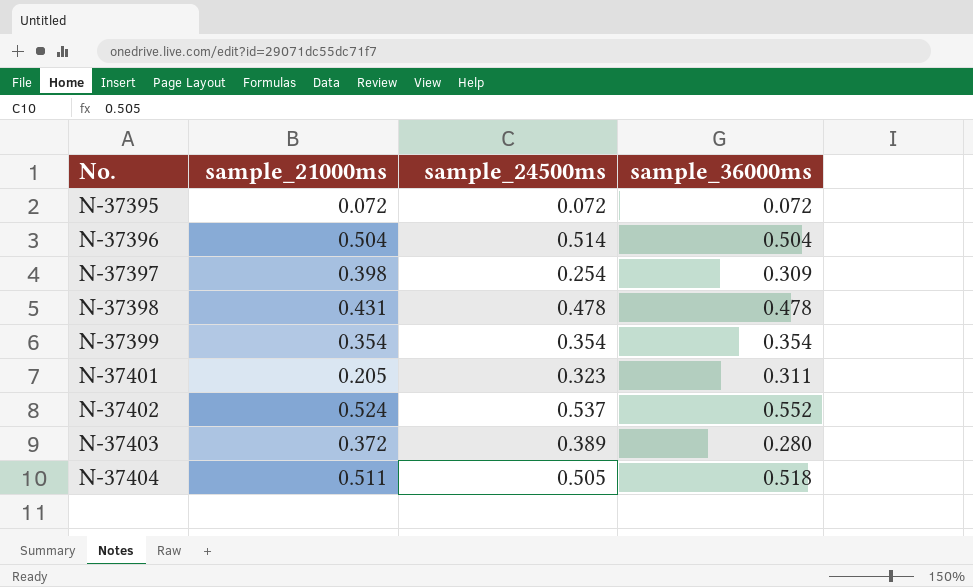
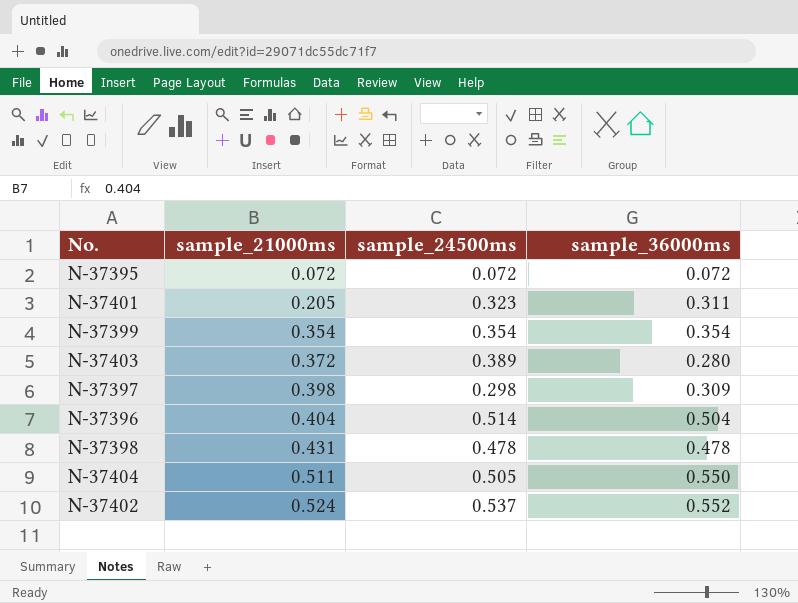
row order: No. ascending -> sample_21000ms ascending
N-37397 | sample_24500ms: 0.254 -> 0.298
N-37396 | sample_21000ms: 0.504 -> 0.404
N-37404 | sample_36000ms: 0.518 -> 0.550

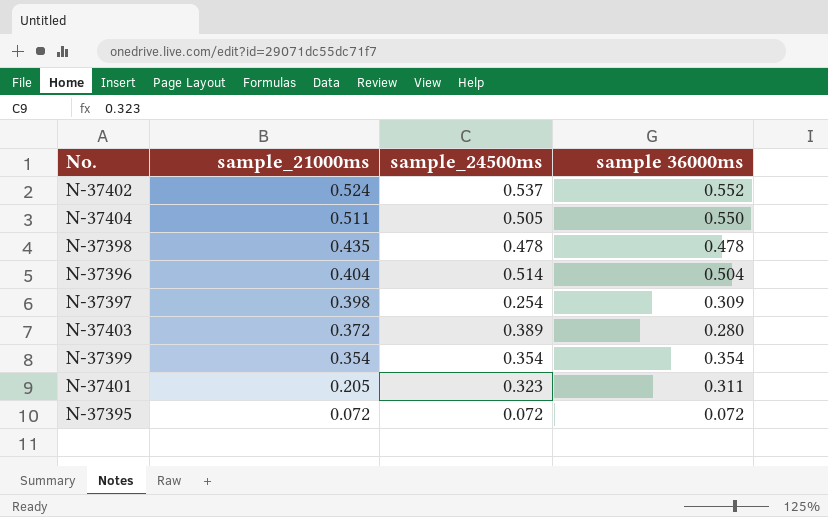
row order: sample_21000ms ascending -> sample_21000ms descending
column name: sample_36000ms -> sample 36000ms
N-37398 | sample_21000ms: 0.431 -> 0.435
N-37397 | sample_24500ms: 0.298 -> 0.254

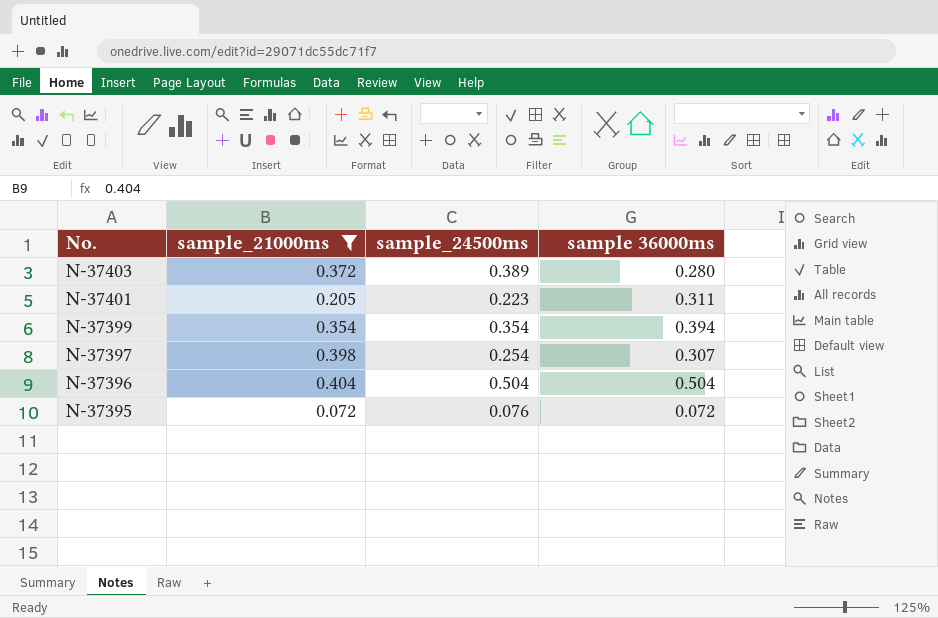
filter: none -> sample_21000ms <= 0.404
row order: sample_21000ms descending -> No. descending
N-37401 | sample_24500ms: 0.323 -> 0.223
N-37399 | sample 36000ms: 0.354 -> 0.394
N-37397 | sample 36000ms: 0.309 -> 0.307
N-37396 | sample_24500ms: 0.514 -> 0.504
N-37395 | sample_24500ms: 0.072 -> 0.076

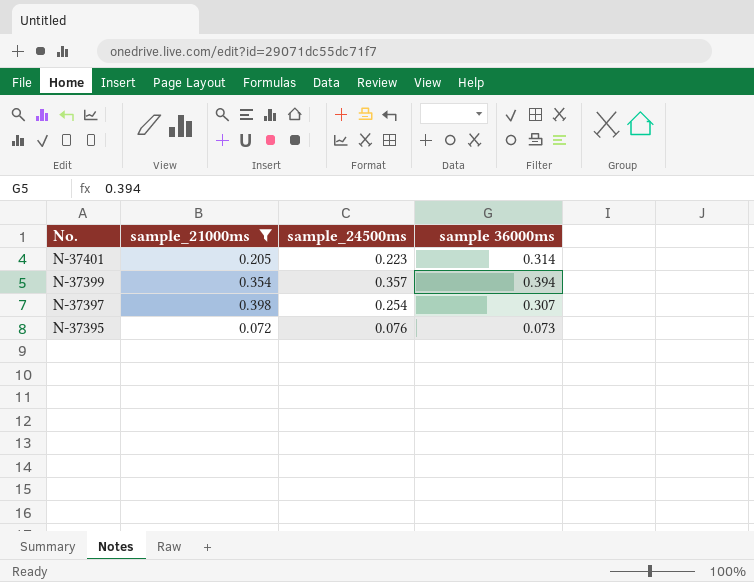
row N-37403: 0.372 | 0.389 | 0.280 -> none
row N-37396: 0.404 | 0.504 | 0.504 -> none
N-37401 | sample 36000ms: 0.311 -> 0.314
N-37399 | sample_24500ms: 0.354 -> 0.357
N-37395 | sample 36000ms: 0.072 -> 0.073

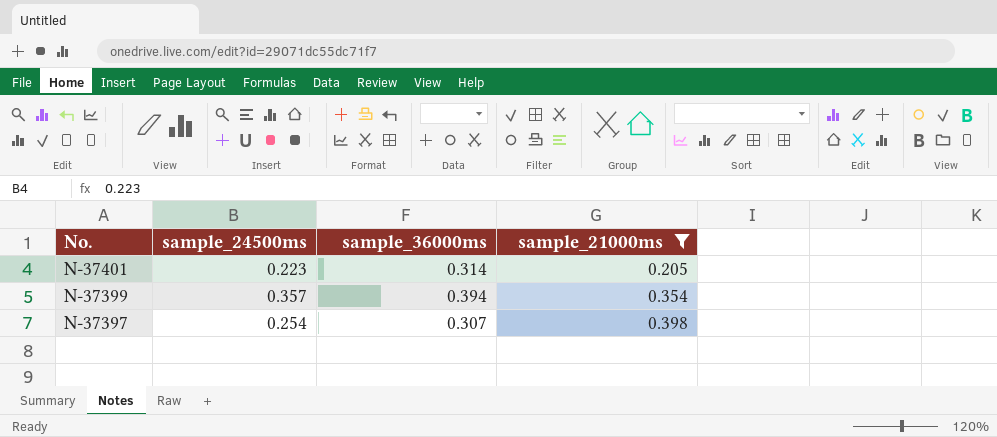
column name: sample 36000ms -> sample_36000ms
column sample_21000ms | position: 2 -> 4
row N-37395: 0.072 | 0.076 | 0.073 -> none

